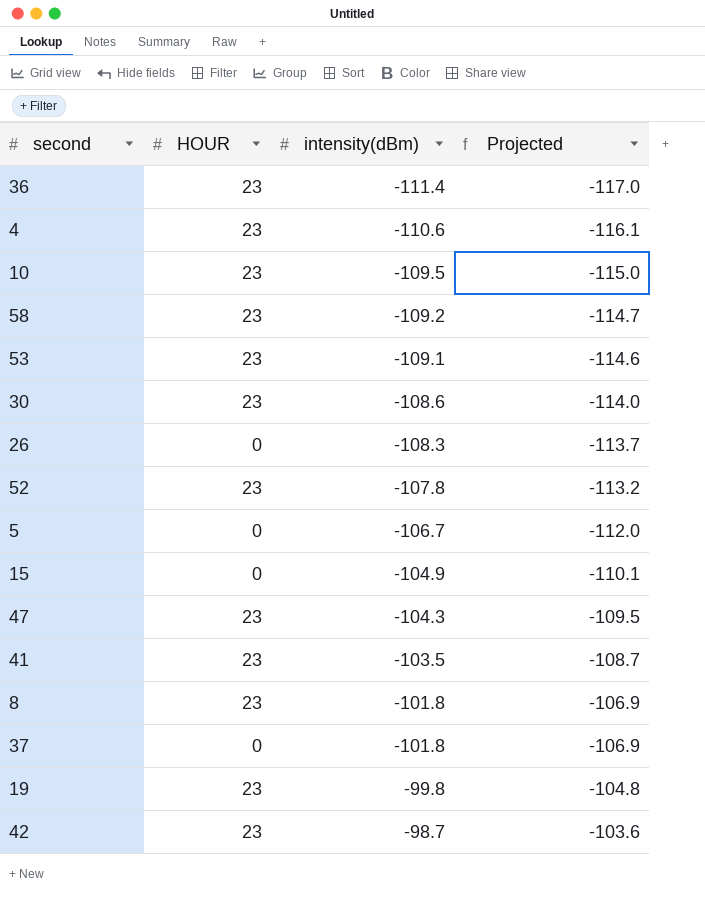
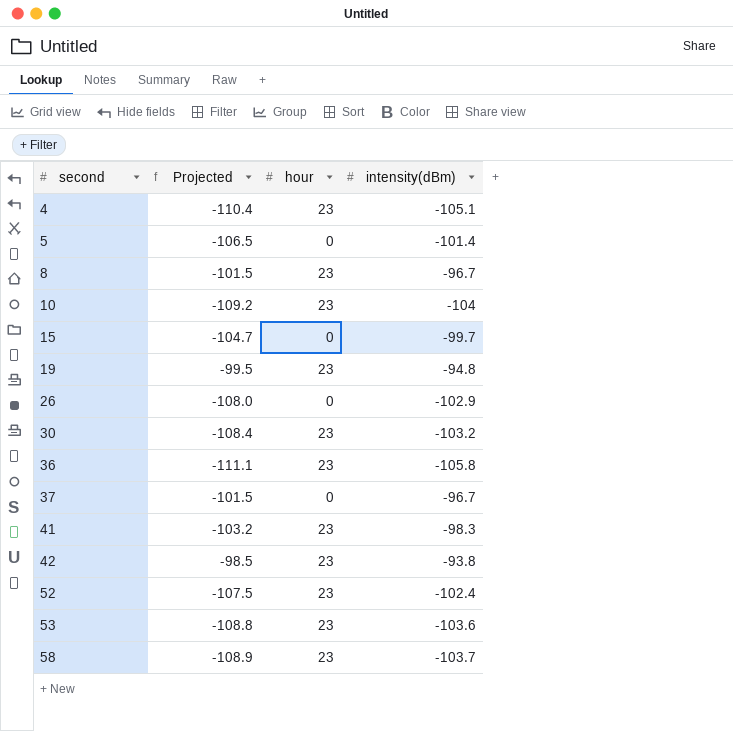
row order: intensity(dBm) ascending -> second ascending
column Projected | position: 4 -> 2
column name: HOUR -> hour
row 47: 23 | -104.3 | -109.5 -> none
4 | Projected: -116.1 -> -110.4
4 | intensity(dBm): -110.6 -> -105.1
5 | Projected: -112.0 -> -106.5
5 | intensity(dBm): -106.7 -> -101.4
8 | Projected: -106.9 -> -101.5
8 | intensity(dBm): -101.8 -> -96.7
10 | Projected: -115.0 -> -109.2
10 | intensity(dBm): -109.5 -> -104
15 | Projected: -110.1 -> -104.7
15 | intensity(dBm): -104.9 -> -99.7
19 | Projected: -104.8 -> -99.5
19 | intensity(dBm): -99.8 -> -94.8
26 | Projected: -113.7 -> -108.0
26 | intensity(dBm): -108.3 -> -102.9
30 | Projected: -114.0 -> -108.4
30 | intensity(dBm): -108.6 -> -103.2
36 | Projected: -117.0 -> -111.1
36 | intensity(dBm): -111.4 -> -105.8
37 | Projected: -106.9 -> -101.5
37 | intensity(dBm): -101.8 -> -96.7
41 | Projected: -108.7 -> -103.2
41 | intensity(dBm): -103.5 -> -98.3
42 | Projected: -103.6 -> -98.5
42 | intensity(dBm): -98.7 -> -93.8
52 | Projected: -113.2 -> -107.5
52 | intensity(dBm): -107.8 -> -102.4
53 | Projected: -114.6 -> -108.8
53 | intensity(dBm): -109.1 -> -103.6
58 | Projected: -114.7 -> -108.9
58 | intensity(dBm): -109.2 -> -103.7

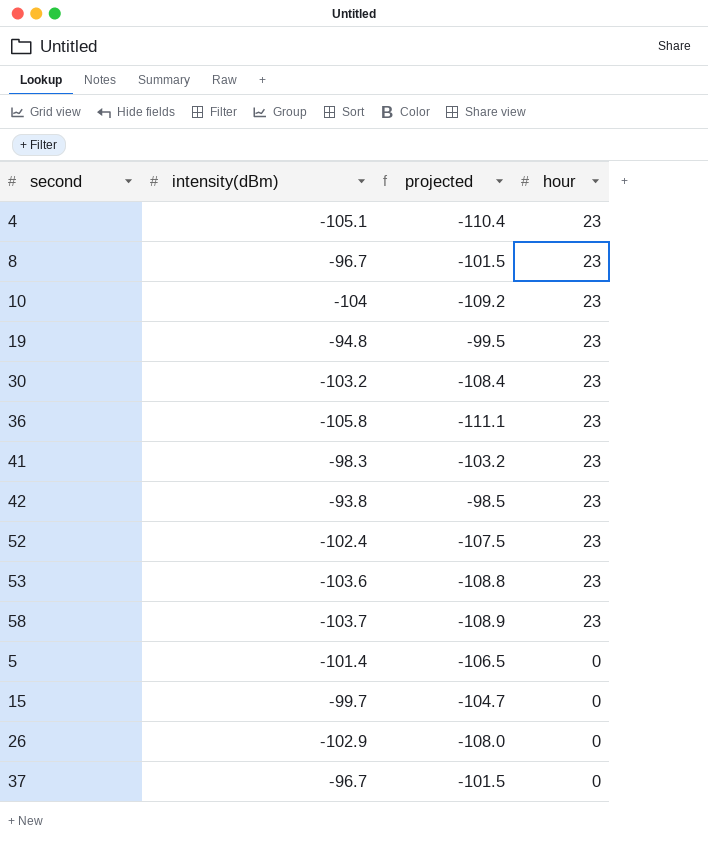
row order: second ascending -> hour descending
column intensity(dBm) | position: 4 -> 2
column name: Projected -> projected

